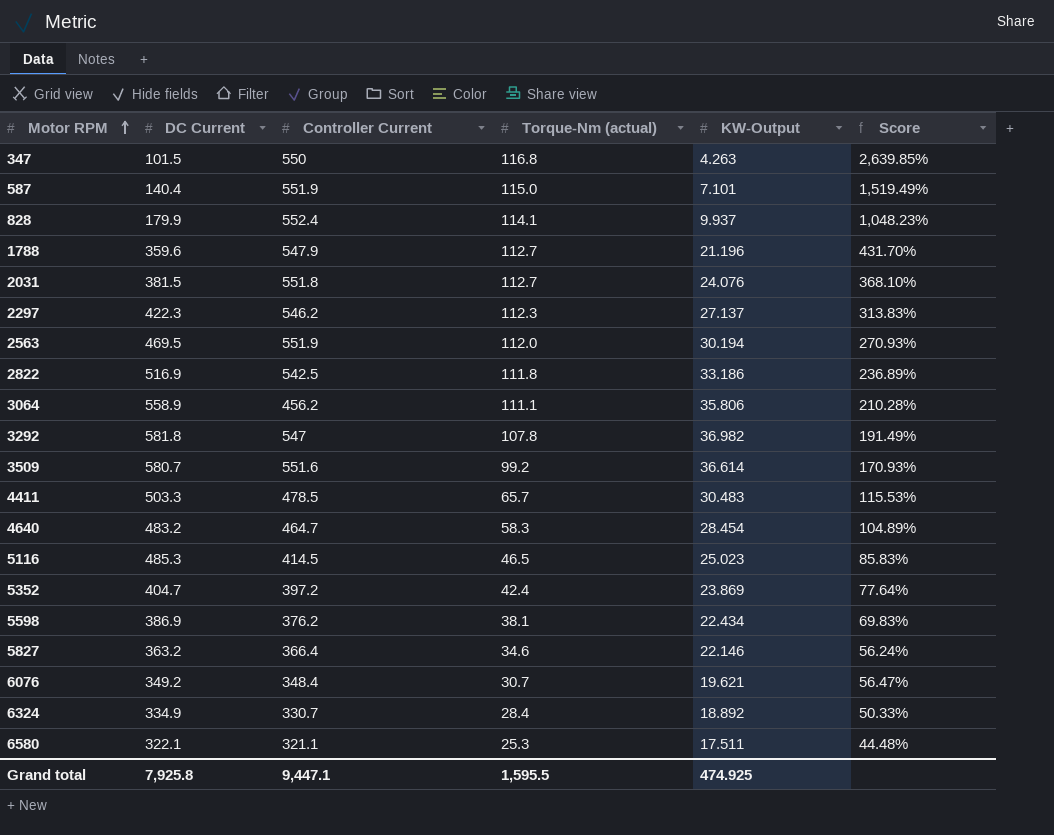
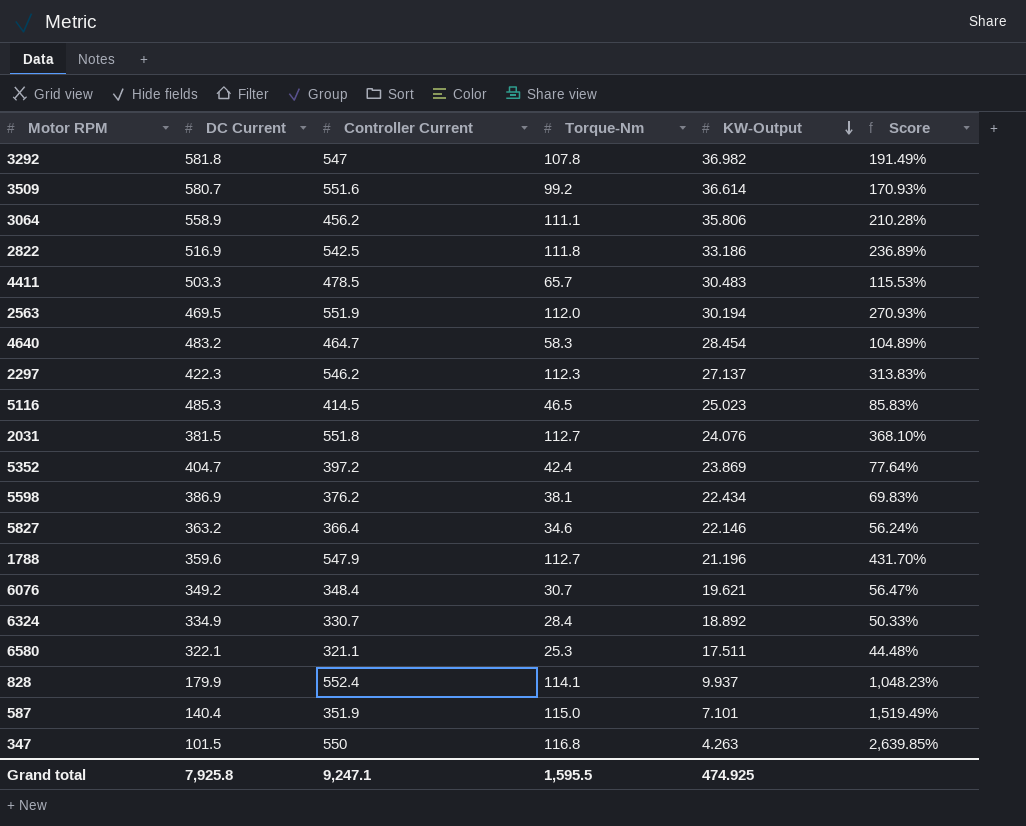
row order: Motor RPM ascending -> KW-Output descending
column name: Torque-Nm (actual) -> Torque-Nm
587 | Controller Current: 551.9 -> 351.9
Grand total | Controller Current: 9,447.1 -> 9,247.1

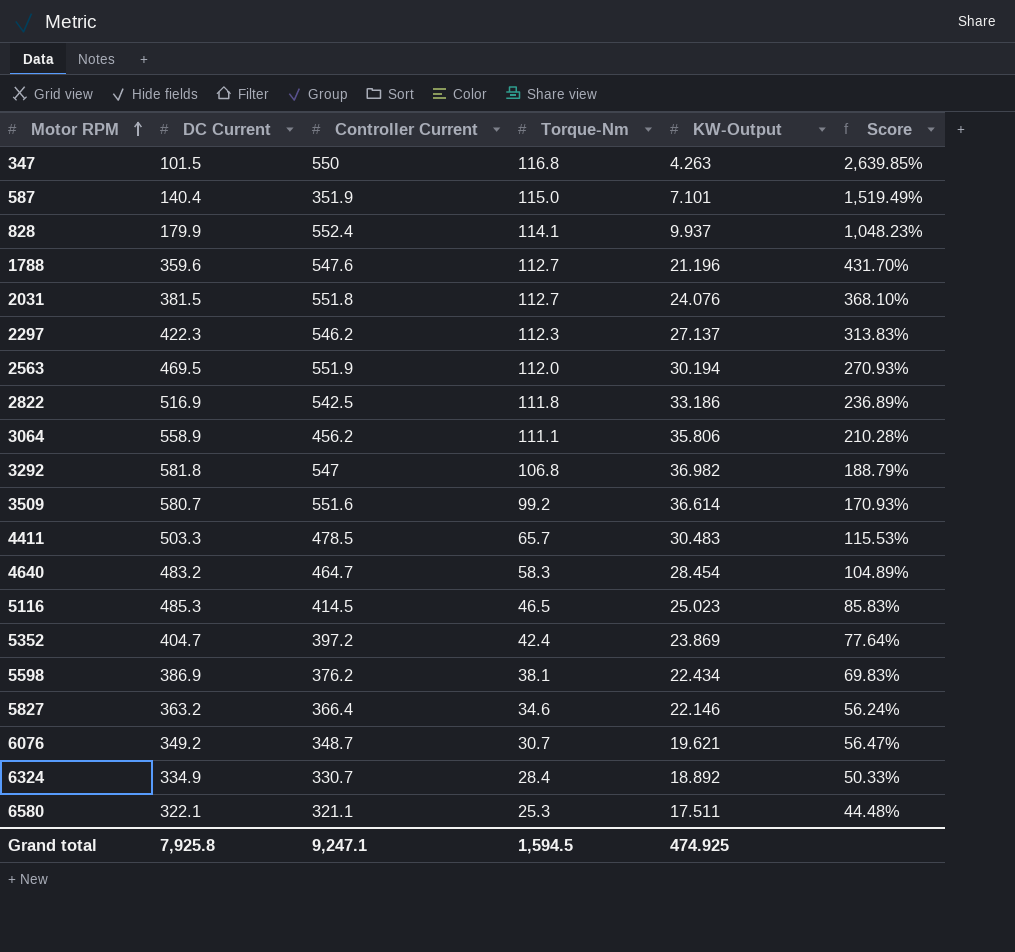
row order: KW-Output descending -> Motor RPM ascending
1788 | Controller Current: 547.9 -> 547.6
3292 | Torque-Nm: 107.8 -> 106.8
3292 | Score: 191.49% -> 188.79%
6076 | Controller Current: 348.4 -> 348.7
Grand total | Torque-Nm: 1,595.5 -> 1,594.5

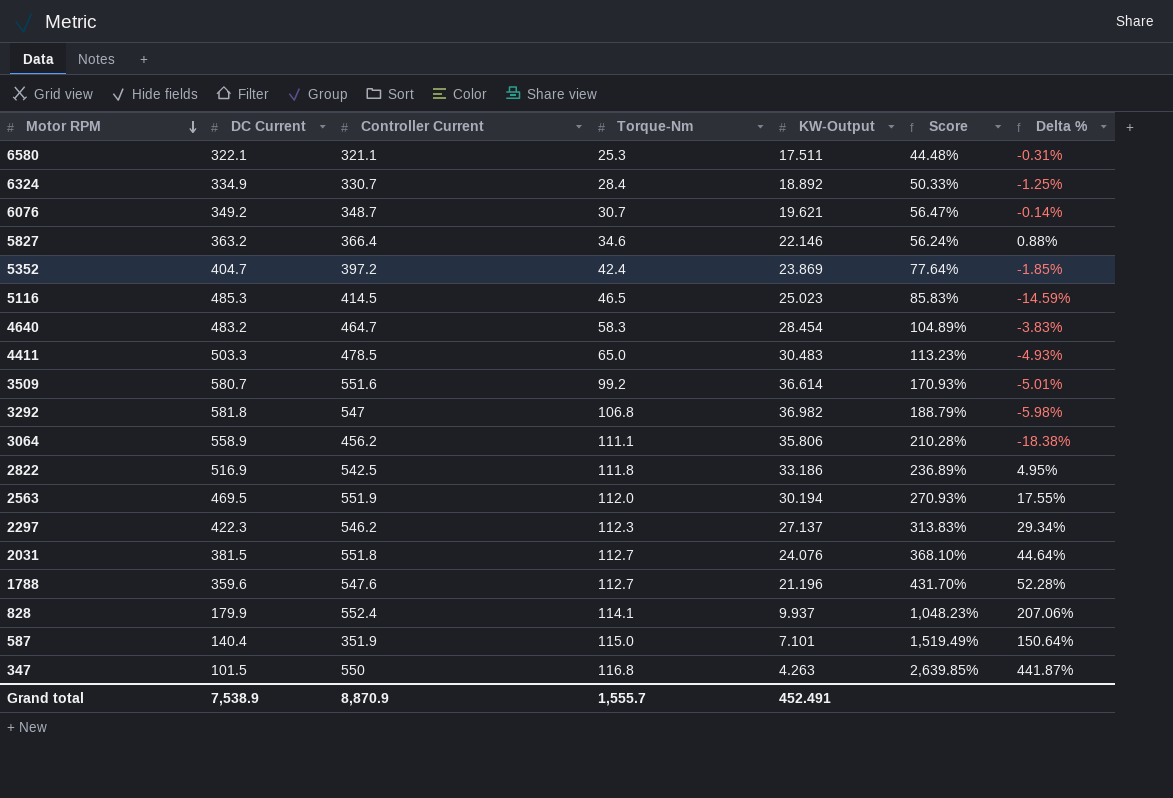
row order: Motor RPM ascending -> Motor RPM descending
column Delta % | formula: none -> ([Controller Current] - [DC Current]) / [DC Current]
row 5598: 386.9 | 376.2 | 38.1 | 22.434 | 69.83% -> none
4411 | Torque-Nm: 65.7 -> 65.0
4411 | Score: 115.53% -> 113.23%
Grand total | DC Current: 7,925.8 -> 7,538.9
Grand total | Controller Current: 9,247.1 -> 8,870.9
Grand total | Torque-Nm: 1,594.5 -> 1,555.7
Grand total | KW-Output: 474.925 -> 452.491

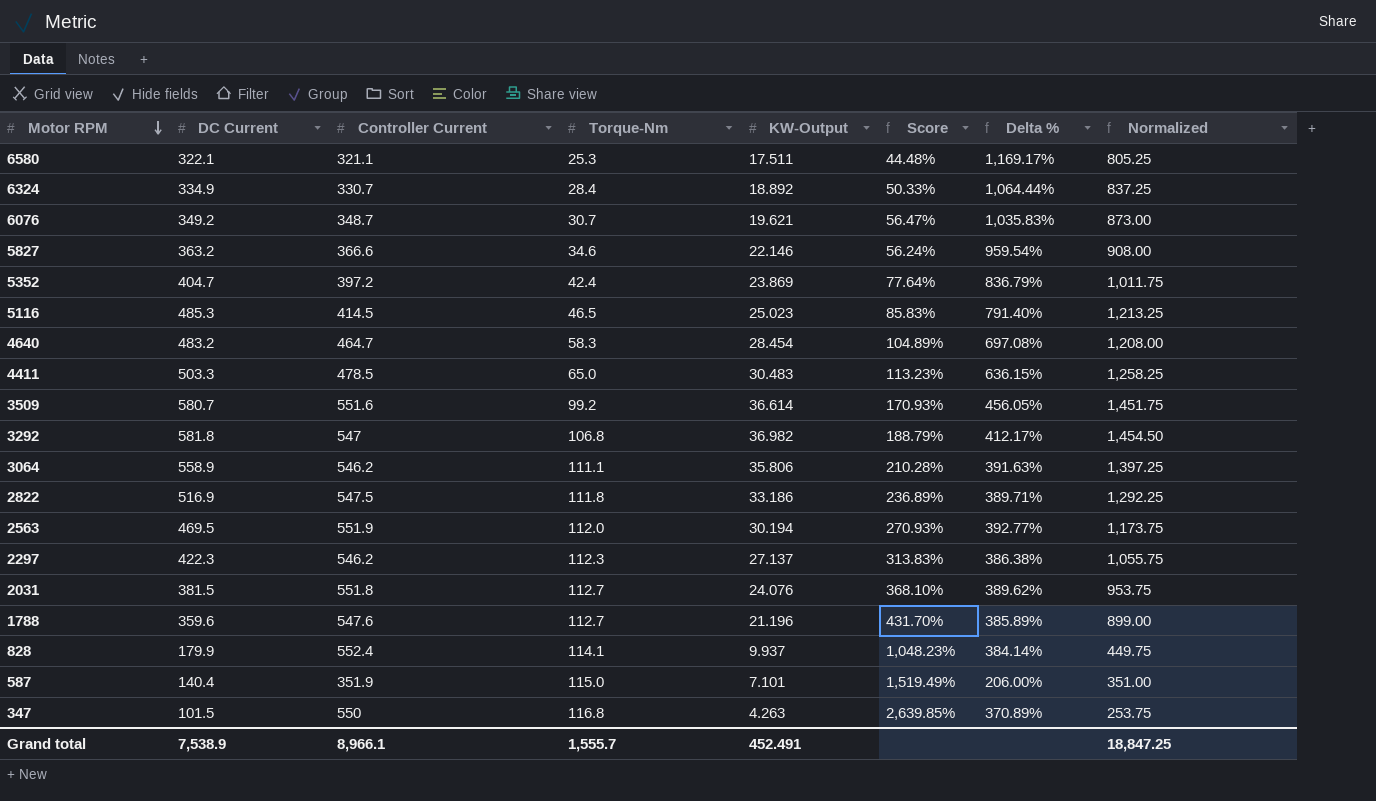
column Delta % | formula: ([Controller Current] - [DC Current]) / [DC Current] -> ([Controller Current] - [Torque-Nm]) / [Torque-Nm]
column Normalized | formula: none -> [DC Current] * 2.5
5827 | Controller Current: 366.4 -> 366.6
3064 | Controller Current: 456.2 -> 546.2
2822 | Controller Current: 542.5 -> 547.5
Grand total | Controller Current: 8,870.9 -> 8,966.1

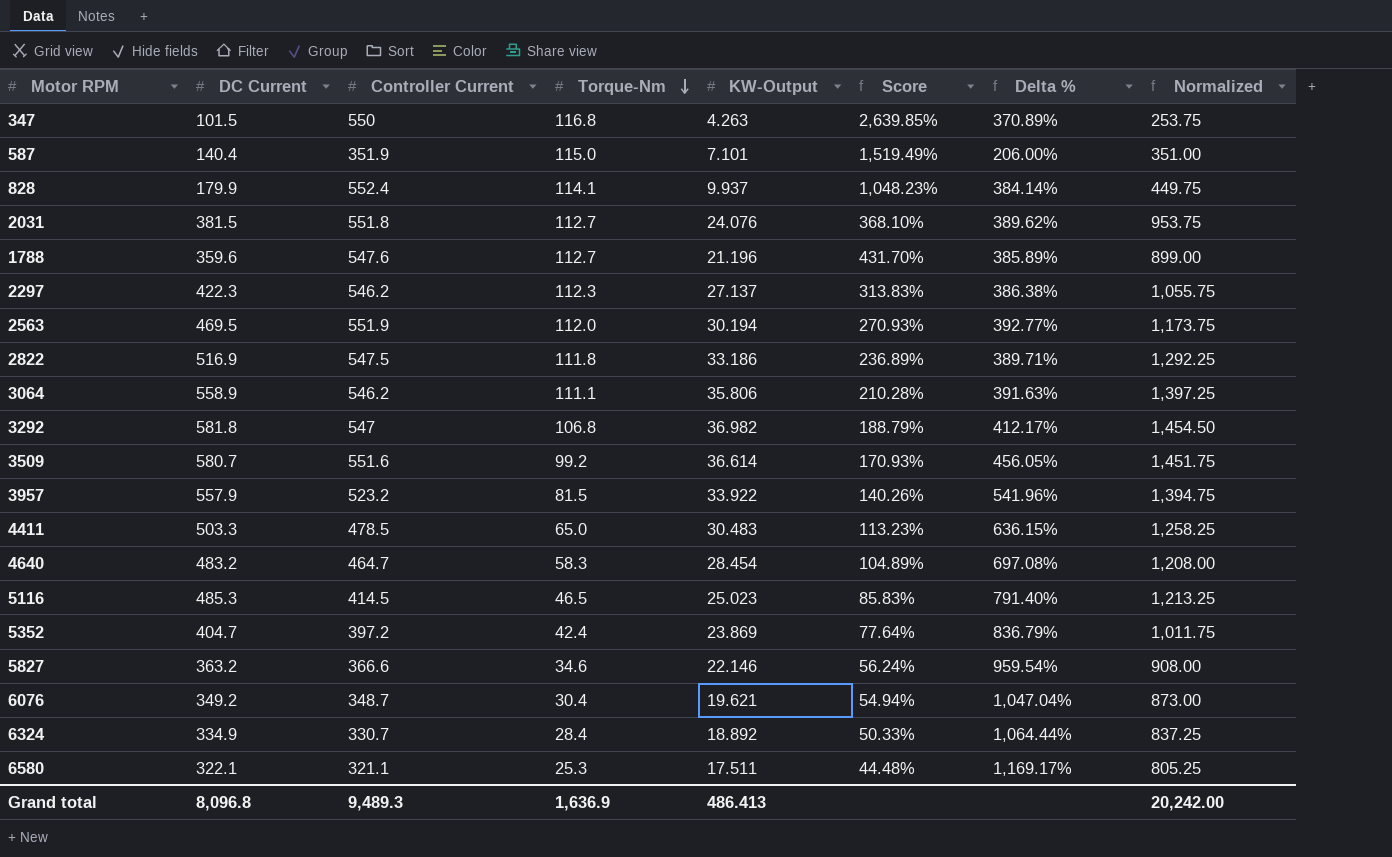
row order: Motor RPM descending -> Torque-Nm descending
row 3957: none -> 557.9 | 523.2 | 81.5 | 33.922 | 140.26% | 541.96% | 1,394.75
6076 | Torque-Nm: 30.7 -> 30.4
6076 | Score: 56.47% -> 54.94%
6076 | Delta %: 1,035.83% -> 1,047.04%
Grand total | DC Current: 7,538.9 -> 8,096.8
Grand total | Controller Current: 8,966.1 -> 9,489.3
Grand total | Torque-Nm: 1,555.7 -> 1,636.9
Grand total | KW-Output: 452.491 -> 486.413
Grand total | Normalized: 18,847.25 -> 20,242.00

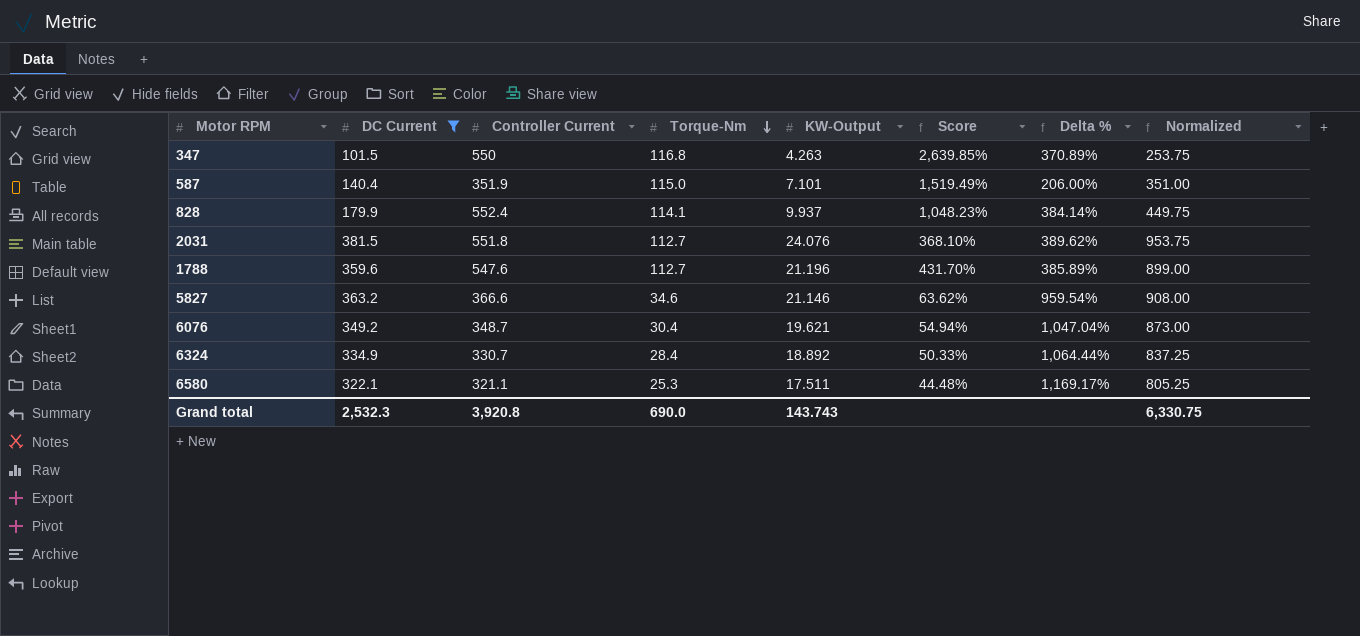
filter: none -> DC Current <= 381.5
5827 | KW-Output: 22.146 -> 21.146
5827 | Score: 56.24% -> 63.62%
Grand total | DC Current: 8,096.8 -> 2,532.3
Grand total | Controller Current: 9,489.3 -> 3,920.8
Grand total | Torque-Nm: 1,636.9 -> 690.0
Grand total | KW-Output: 486.413 -> 143.743
Grand total | Normalized: 20,242.00 -> 6,330.75

